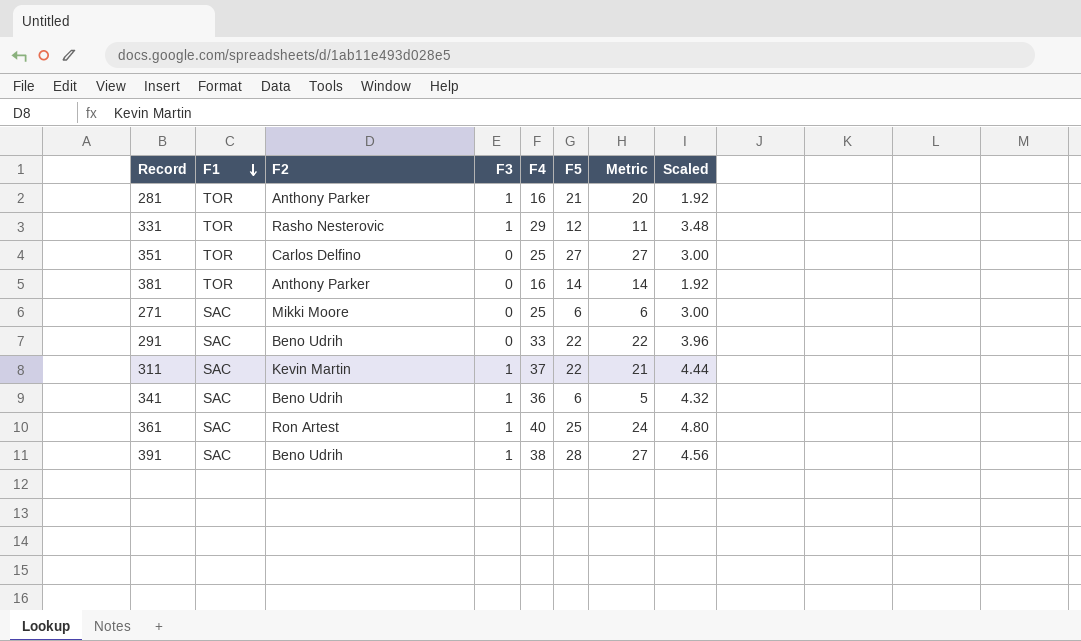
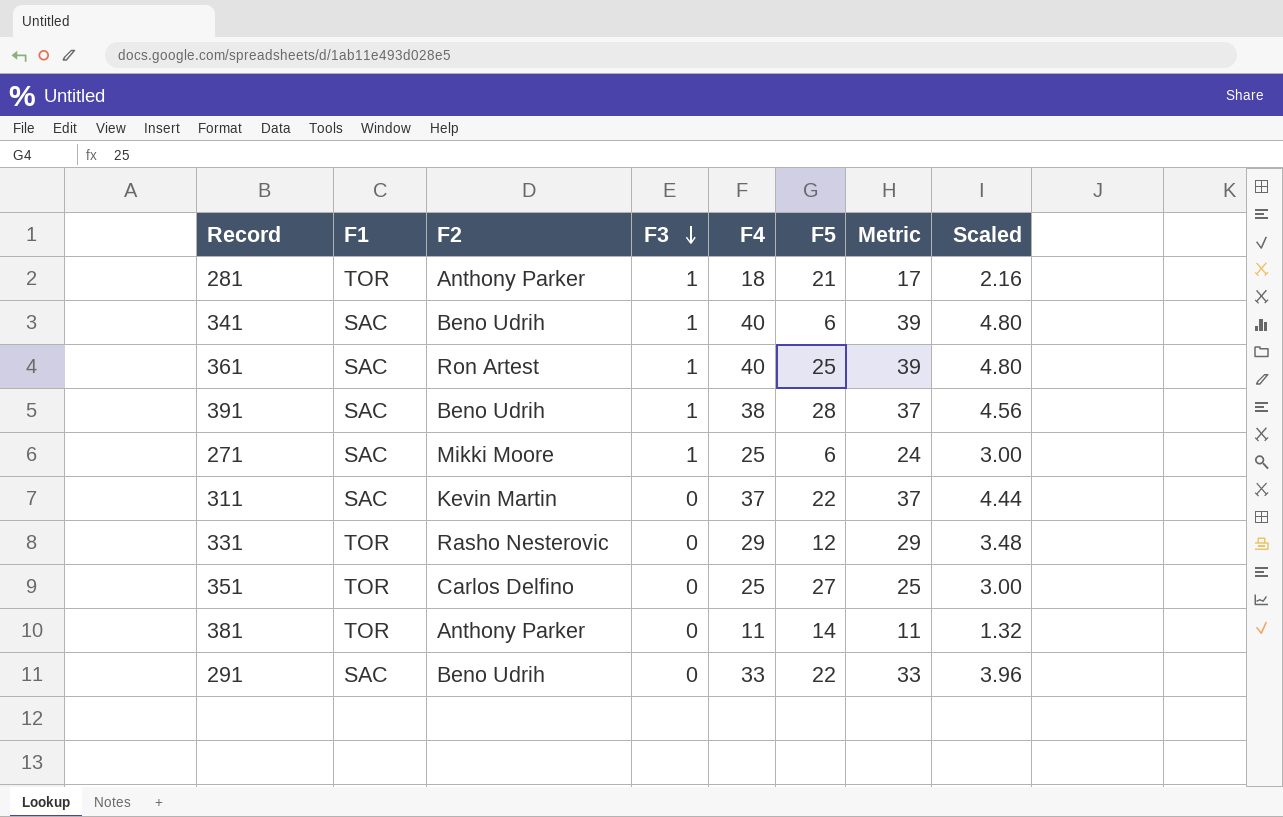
row order: F1 descending -> F3 descending
column Metric | formula: [F5] - [F3] -> [F4] - [F3]
281 | F4: 16 -> 18
281 | Scaled: 1.92 -> 2.16
341 | F4: 36 -> 40
341 | Scaled: 4.32 -> 4.80
271 | F3: 0 -> 1
311 | F3: 1 -> 0
331 | F3: 1 -> 0
381 | F4: 16 -> 11
381 | Scaled: 1.92 -> 1.32

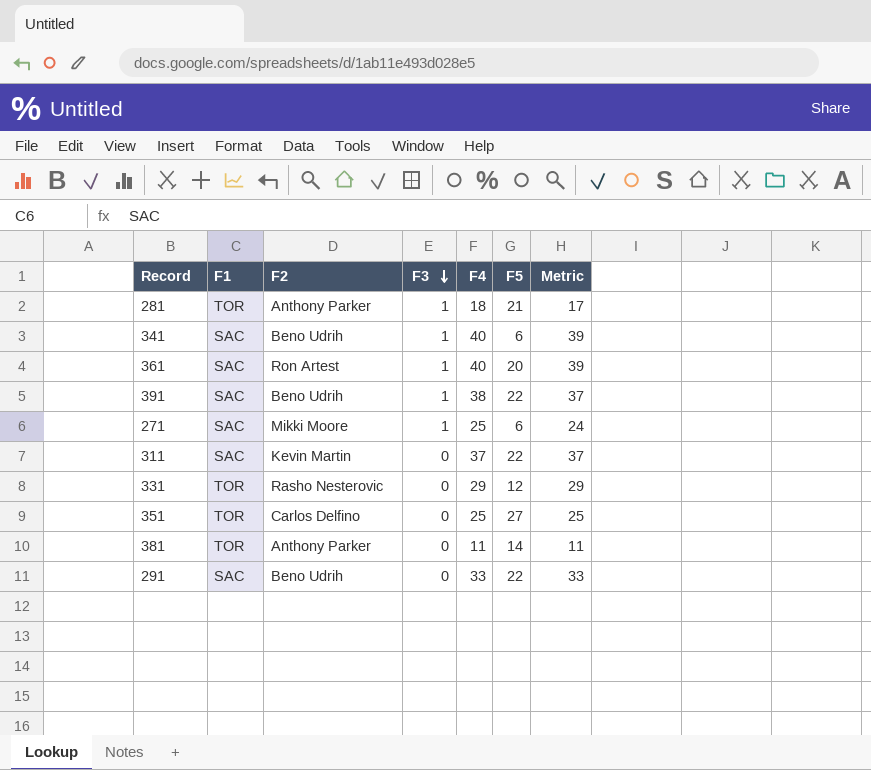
column Scaled | formula: [F4] * 0.12 -> none
361 | F5: 25 -> 20
391 | F5: 28 -> 22

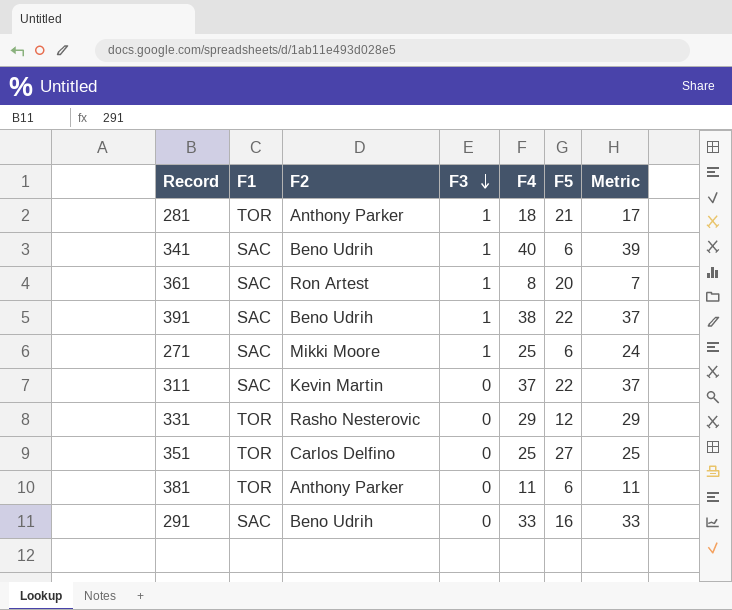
361 | F4: 40 -> 8
361 | Metric: 39 -> 7
381 | F5: 14 -> 6
291 | F5: 22 -> 16

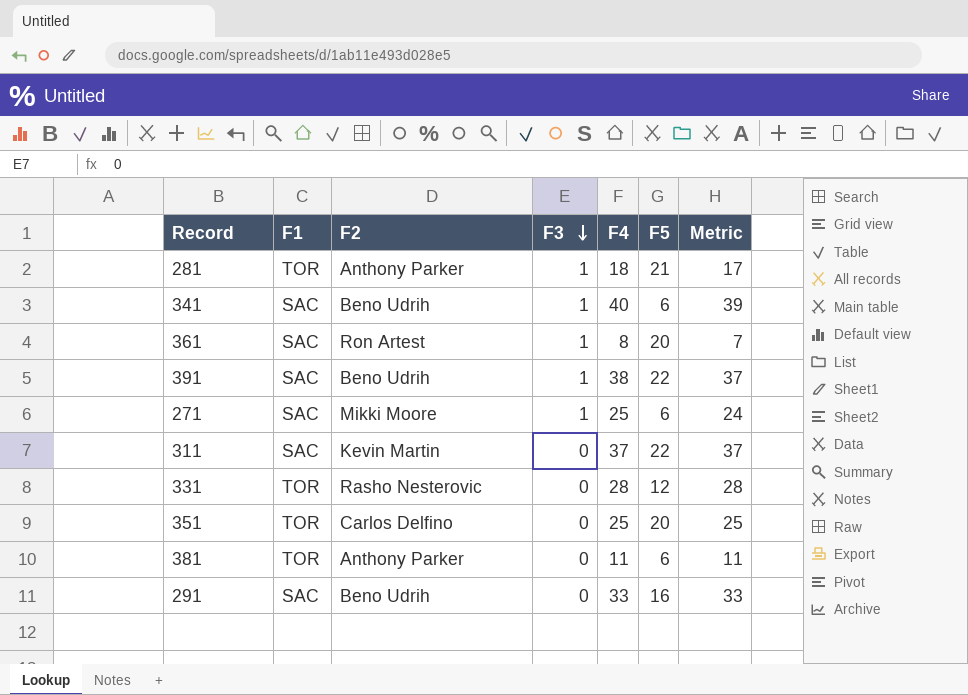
331 | F4: 29 -> 28
331 | Metric: 29 -> 28
351 | F5: 27 -> 20

